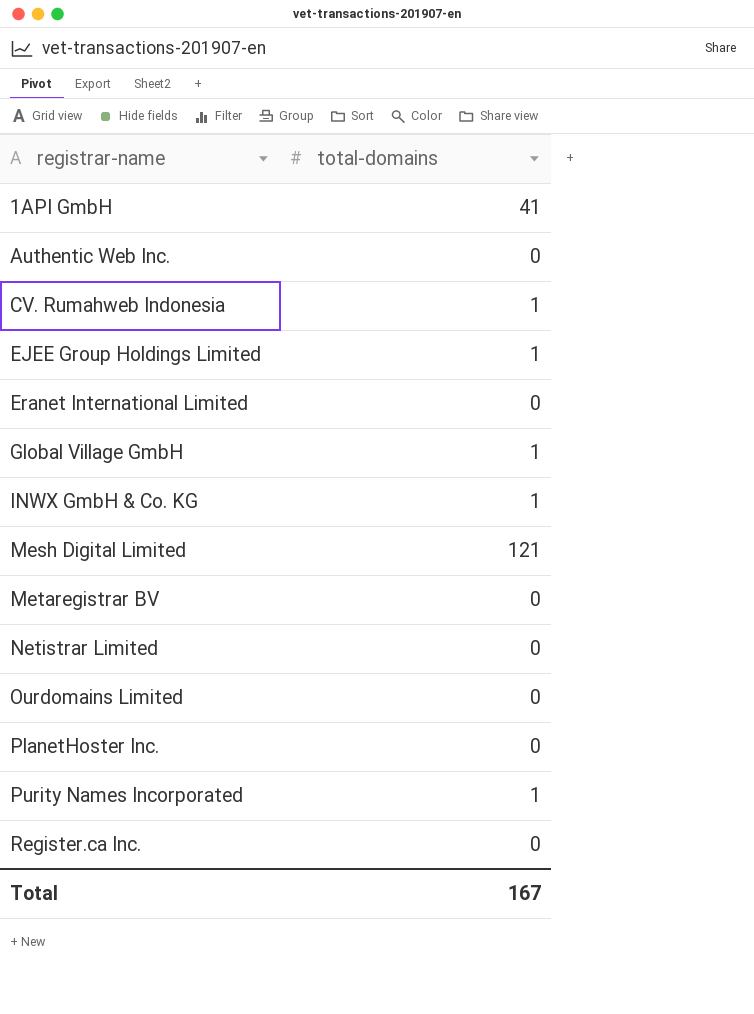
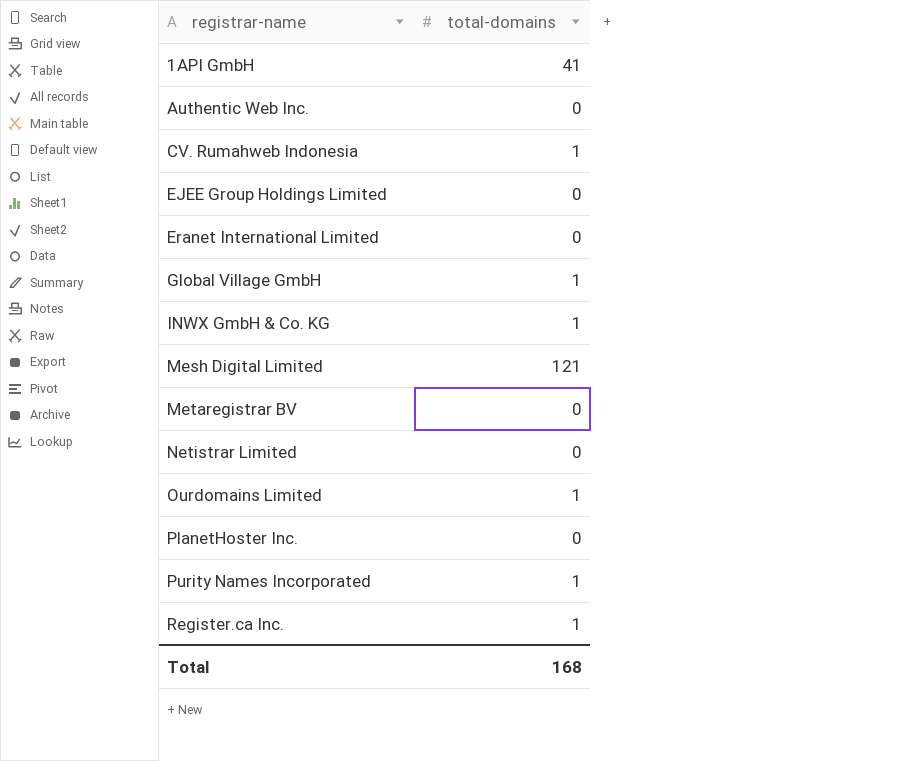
EJEE Group Holdings Limited | total-domains: 1 -> 0
Ourdomains Limited | total-domains: 0 -> 1
Register.ca Inc. | total-domains: 0 -> 1
Total | total-domains: 167 -> 168

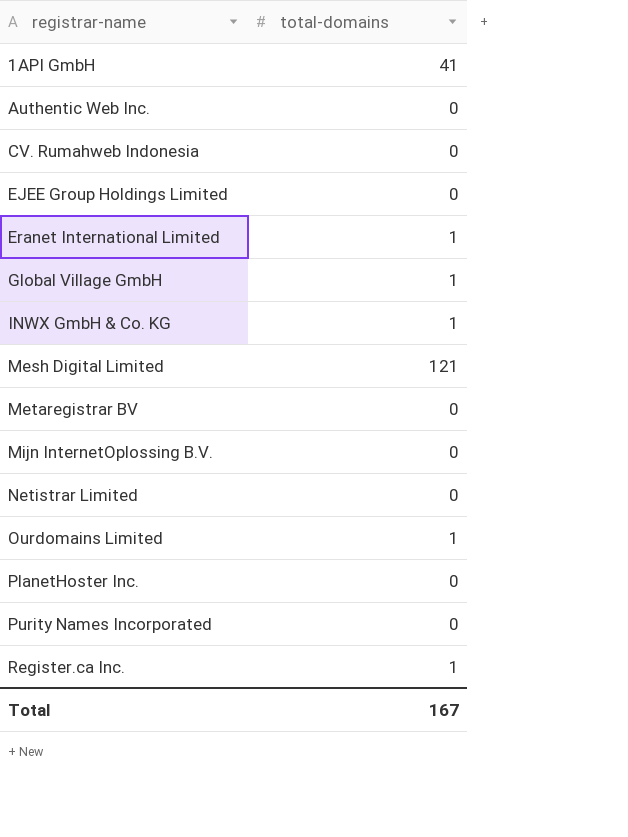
CV. Rumahweb Indonesia | total-domains: 1 -> 0
Eranet International Limited | total-domains: 0 -> 1
row Mijn InternetOplossing B.V.: none -> 0
Purity Names Incorporated | total-domains: 1 -> 0
Total | total-domains: 168 -> 167

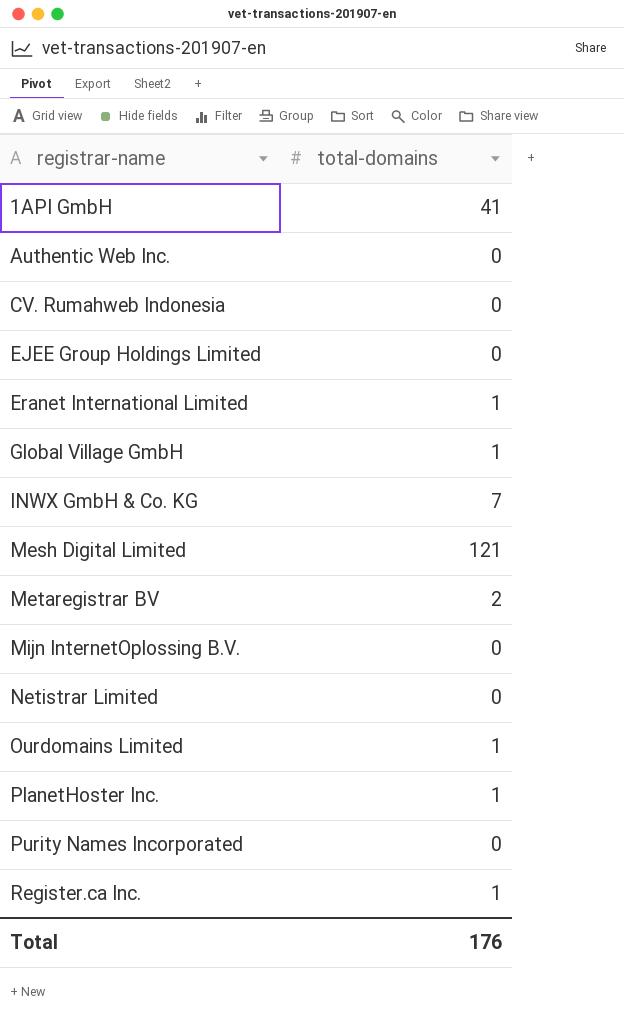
INWX GmbH & Co. KG | total-domains: 1 -> 7
Metaregistrar BV | total-domains: 0 -> 2
PlanetHoster Inc. | total-domains: 0 -> 1
Total | total-domains: 167 -> 176

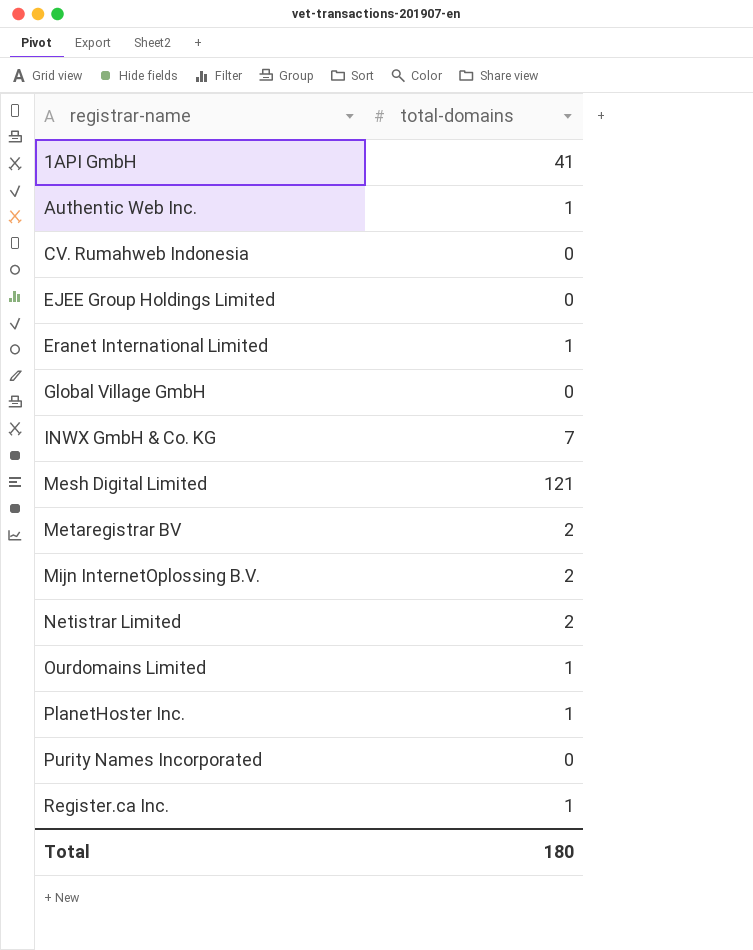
Authentic Web Inc. | total-domains: 0 -> 1
Global Village GmbH | total-domains: 1 -> 0
Mijn InternetOplossing B.V. | total-domains: 0 -> 2
Netistrar Limited | total-domains: 0 -> 2
Total | total-domains: 176 -> 180

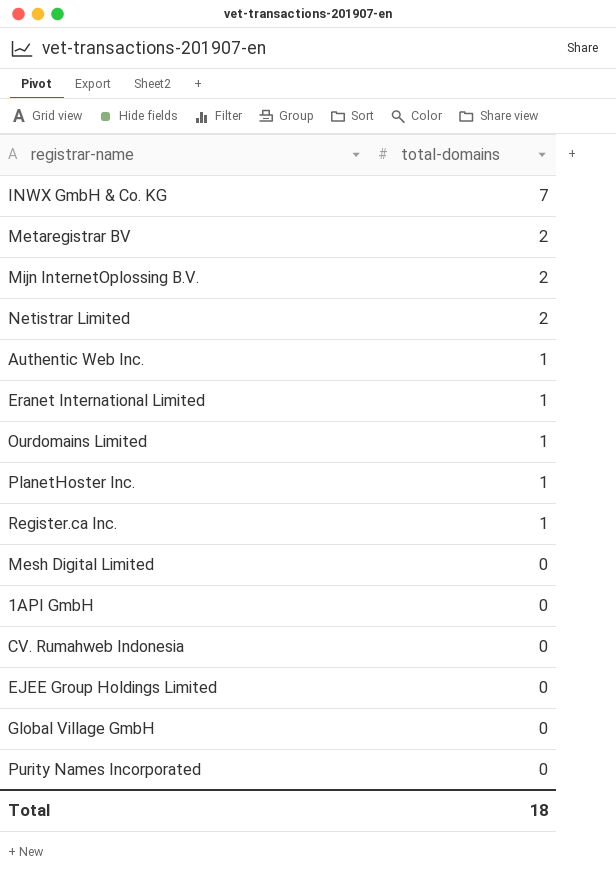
row order: registrar-name ascending -> total-domains descending
Mesh Digital Limited | total-domains: 121 -> 0
1API GmbH | total-domains: 41 -> 0
Total | total-domains: 180 -> 18

